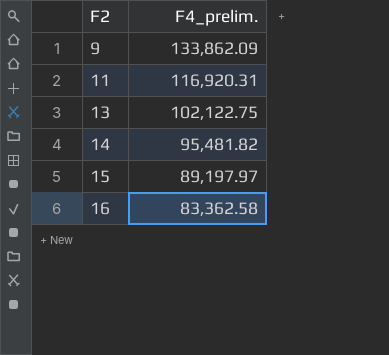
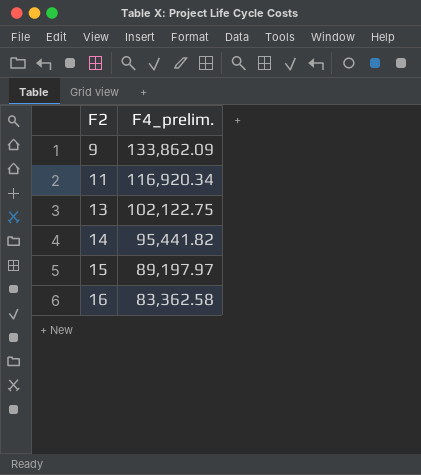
11 | F4_prelim.: 116,920.31 -> 116,920.34
14 | F4_prelim.: 95,481.82 -> 95,441.82

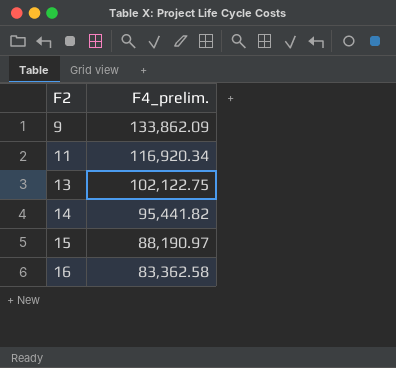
15 | F4_prelim.: 89,197.97 -> 88,190.97

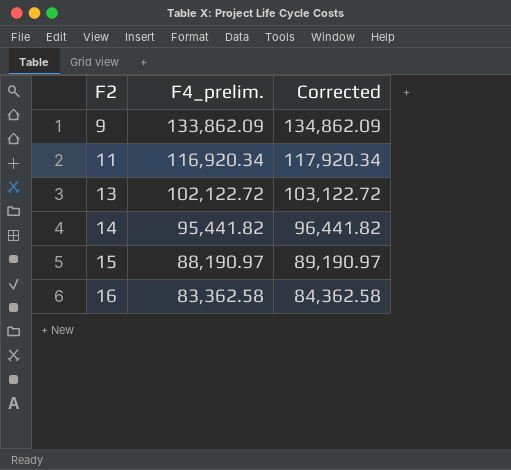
column Corrected | formula: none -> [F4_prelim.] + 1000
13 | F4_prelim.: 102,122.75 -> 102,122.72

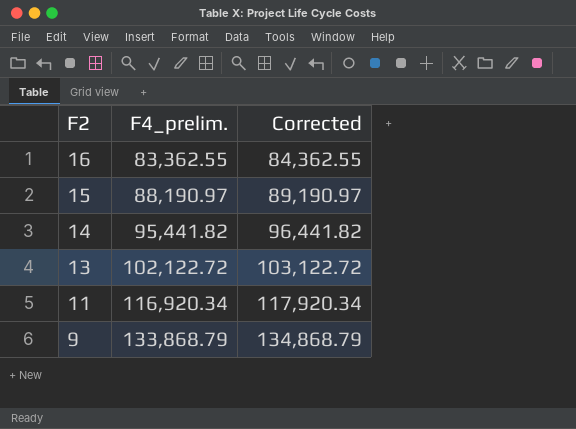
row order: F2 ascending -> F2 descending
16 | F4_prelim.: 83,362.58 -> 83,362.55
16 | Corrected: 84,362.58 -> 84,362.55
9 | F4_prelim.: 133,862.09 -> 133,868.79
9 | Corrected: 134,862.09 -> 134,868.79

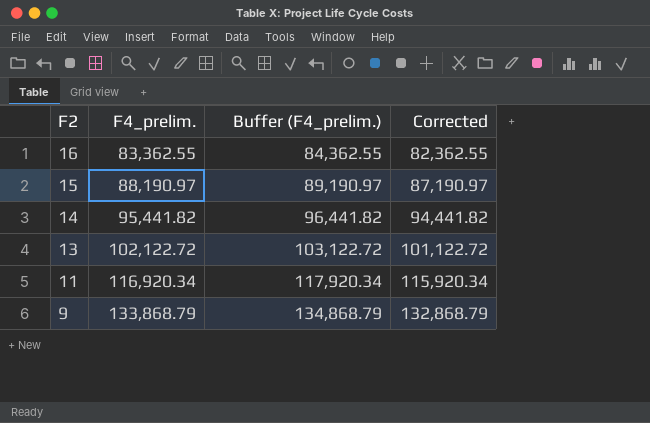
column Buffer (F4_prelim.) | formula: none -> [F4_prelim.] + 1000
column Corrected | formula: [F4_prelim.] + 1000 -> [F4_prelim.] - 1000

